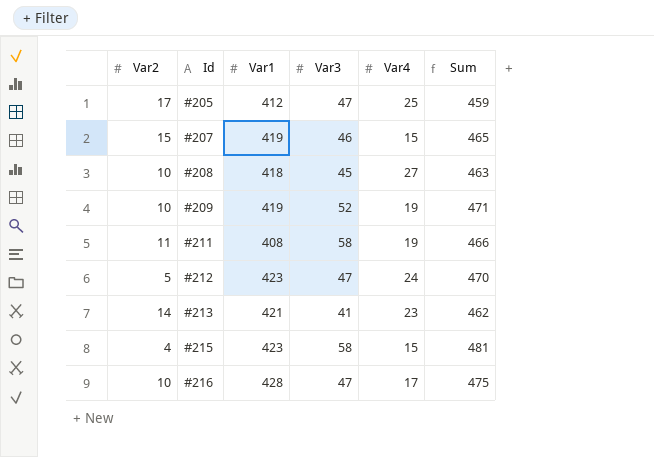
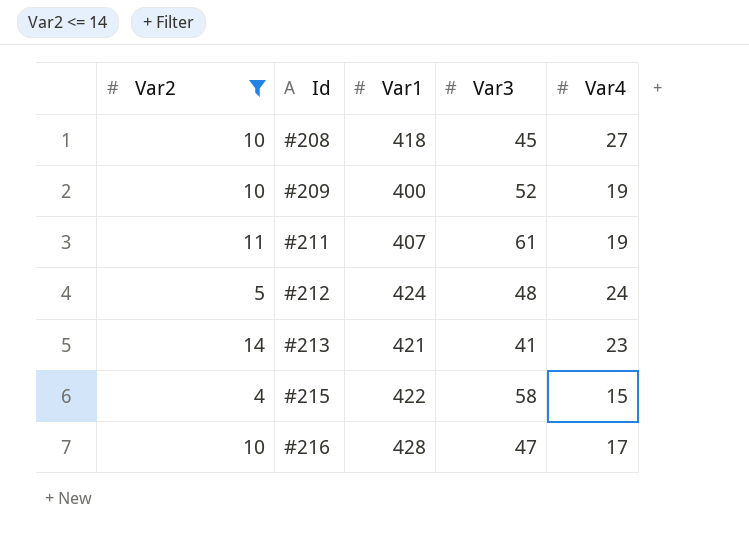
filter: none -> Var2 <= 14
column Sum | formula: [Var1] + [Var3] -> none
#209 | Var1: 419 -> 400
#211 | Var1: 408 -> 407
#211 | Var3: 58 -> 61
#212 | Var1: 423 -> 424
#212 | Var3: 47 -> 48
#215 | Var1: 423 -> 422

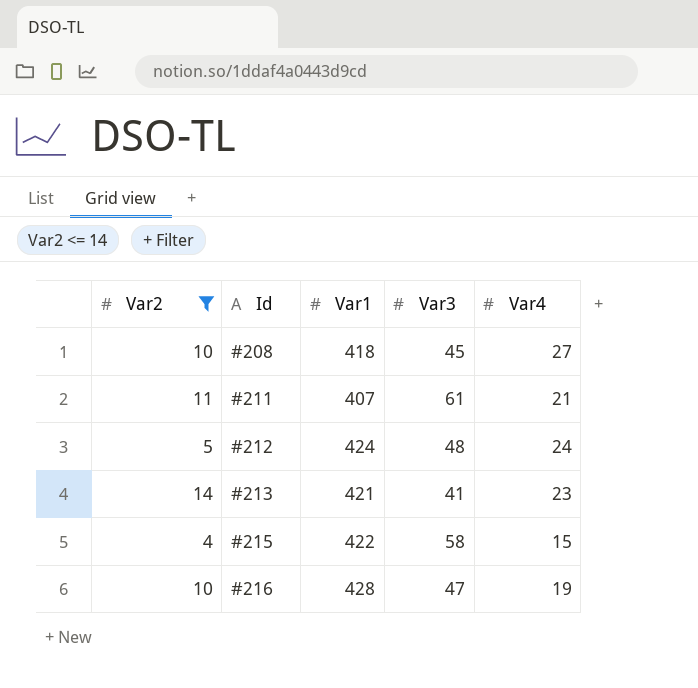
row #209: 10 | 400 | 52 | 19 -> none
#211 | Var4: 19 -> 21
#216 | Var4: 17 -> 19

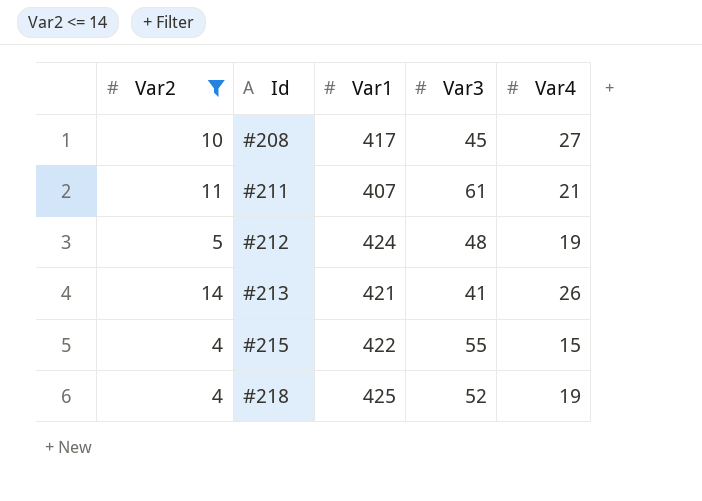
row #216: 10 | 428 | 47 | 19 -> none
#208 | Var1: 418 -> 417
#212 | Var4: 24 -> 19
#213 | Var4: 23 -> 26
#215 | Var3: 58 -> 55
row #218: none -> 4 | 425 | 52 | 19

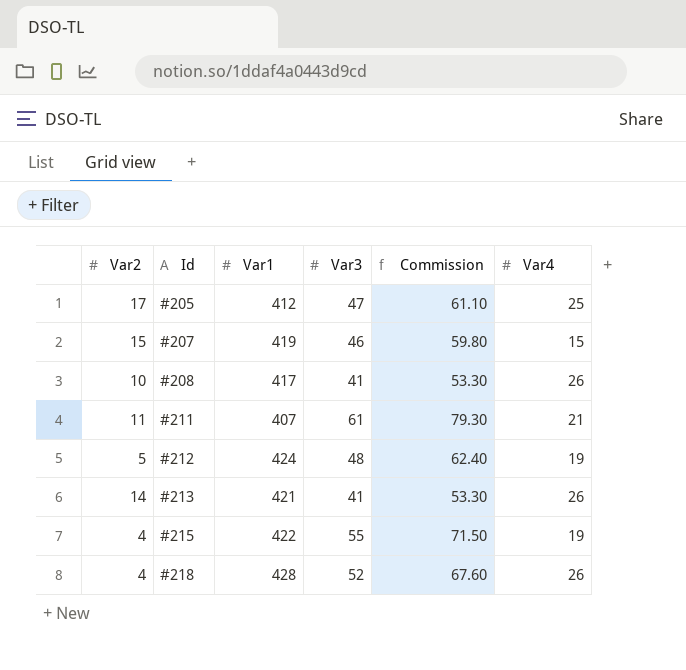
filter: Var2 <= 14 -> none
column Commission | formula: none -> [Var3] * 1.3
#208 | Var3: 45 -> 41
#208 | Var4: 27 -> 26
#215 | Var4: 15 -> 19
#218 | Var1: 425 -> 428
#218 | Var4: 19 -> 26

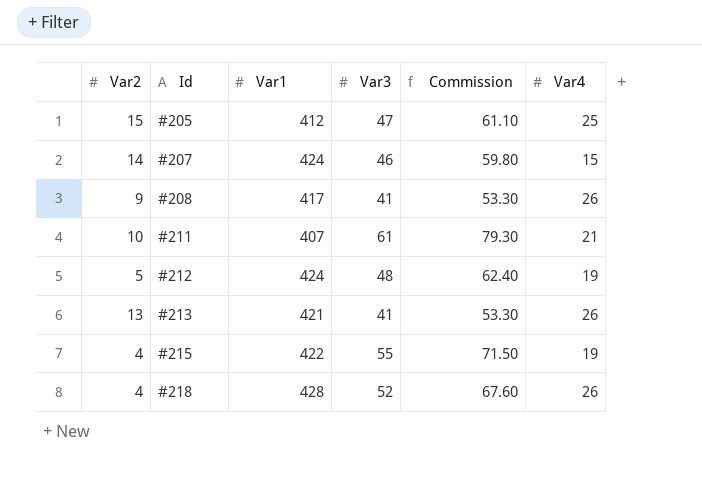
#205 | Var2: 17 -> 15
#207 | Var2: 15 -> 14
#207 | Var1: 419 -> 424
#208 | Var2: 10 -> 9
#211 | Var2: 11 -> 10
#213 | Var2: 14 -> 13

